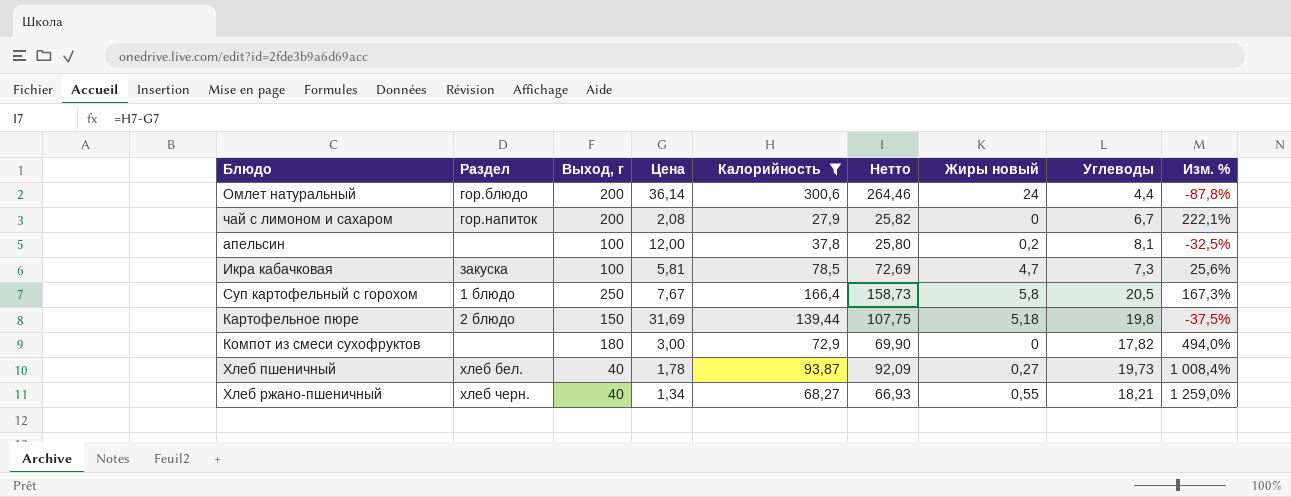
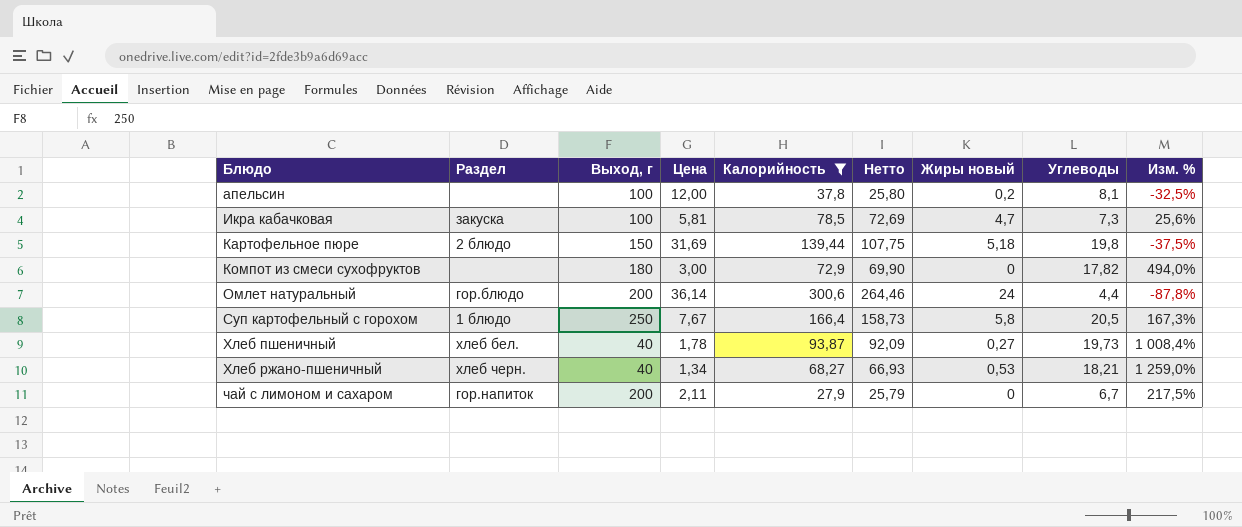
row order: none -> Блюдо ascending
Хлеб ржано-пшеничный | Жиры новый: 0,55 -> 0,53
чай с лимоном и сахаром | Цена: 2,08 -> 2,11
чай с лимоном и сахаром | Нетто: 25,82 -> 25,79
чай с лимоном и сахаром | Изм. %: 222,1% -> 217,5%

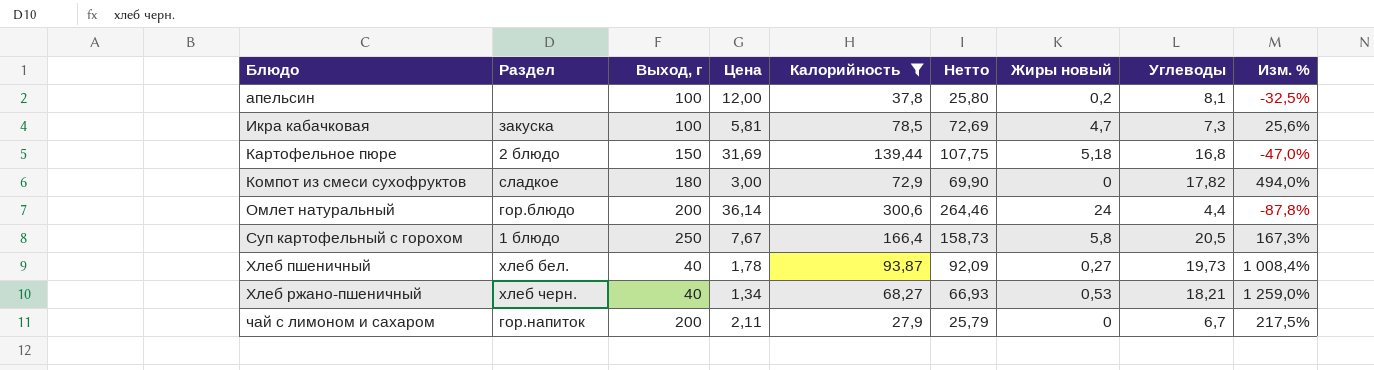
Картофельное пюре | Углеводы: 19,8 -> 16,8
Картофельное пюре | Изм. %: -37,5% -> -47,0%
Компот из смеси сухофруктов | Раздел: none -> сладкое

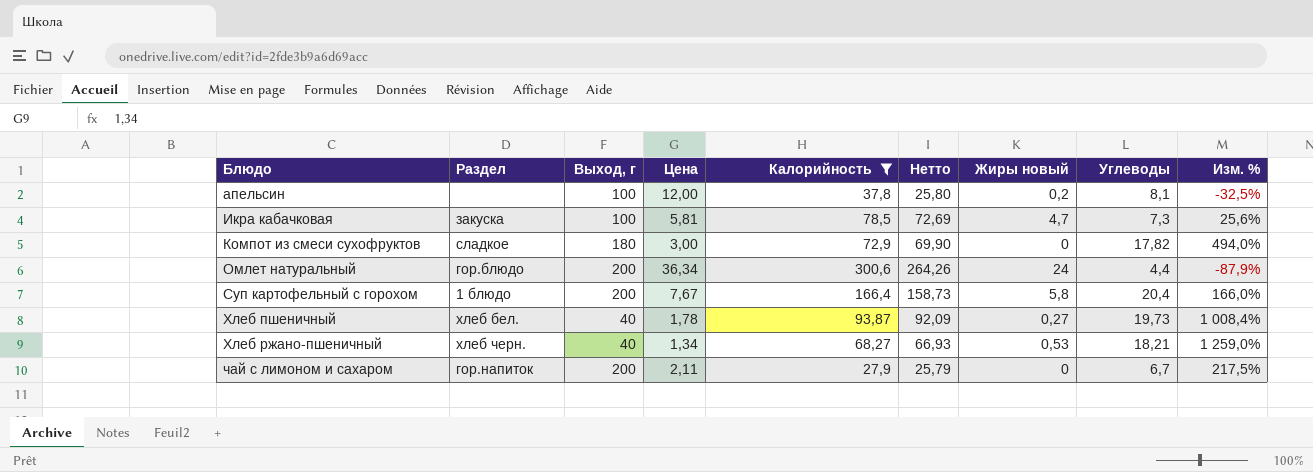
row Картофельное пюре: 2 блюдо | 150 | 31,69 | 139,44 | 107,75 | 5,18 | 16,8 | -47,0% -> none
Омлет натуральный | Цена: 36,14 -> 36,34
Омлет натуральный | Нетто: 264,46 -> 264,26
Омлет натуральный | Изм. %: -87,8% -> -87,9%
Суп картофельный с горохом | Выход, г: 250 -> 200
Суп картофельный с горохом | Углеводы: 20,5 -> 20,4
Суп картофельный с горохом | Изм. %: 167,3% -> 166,0%

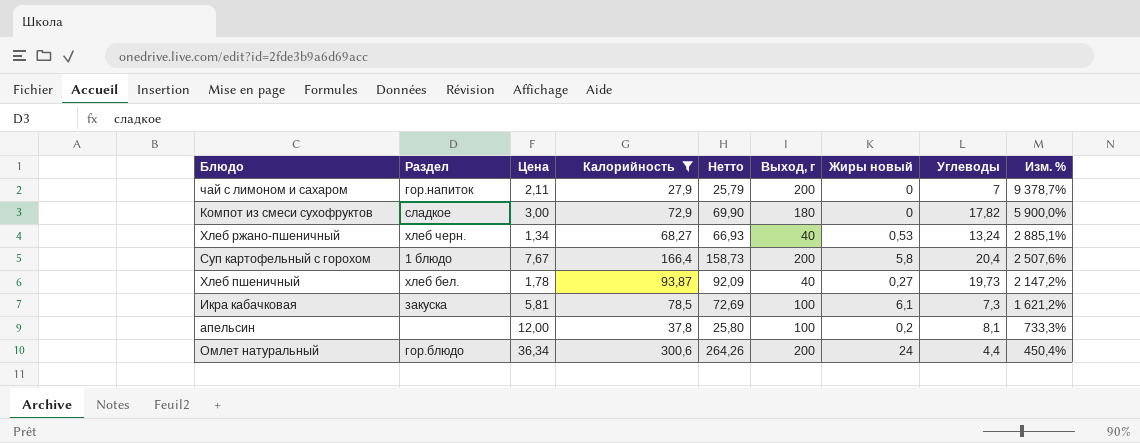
row order: Блюдо ascending -> Изм. % descending
column Выход, г | position: 3 -> 6
column Изм. % | formula: ([Углеводы] - [Цена]) / [Цена] -> ([Выход, г] - [Цена]) / [Цена]
чай с лимоном и сахаром | Углеводы: 6,7 -> 7
Хлеб ржано-пшеничный | Углеводы: 18,21 -> 13,24
Икра кабачковая | Жиры новый: 4,7 -> 6,1

